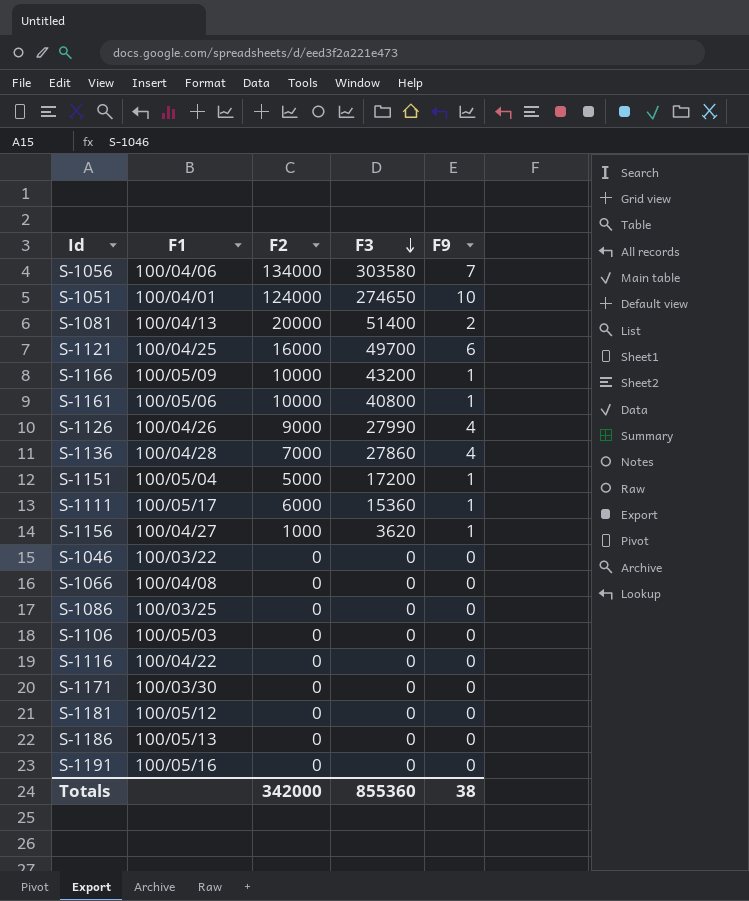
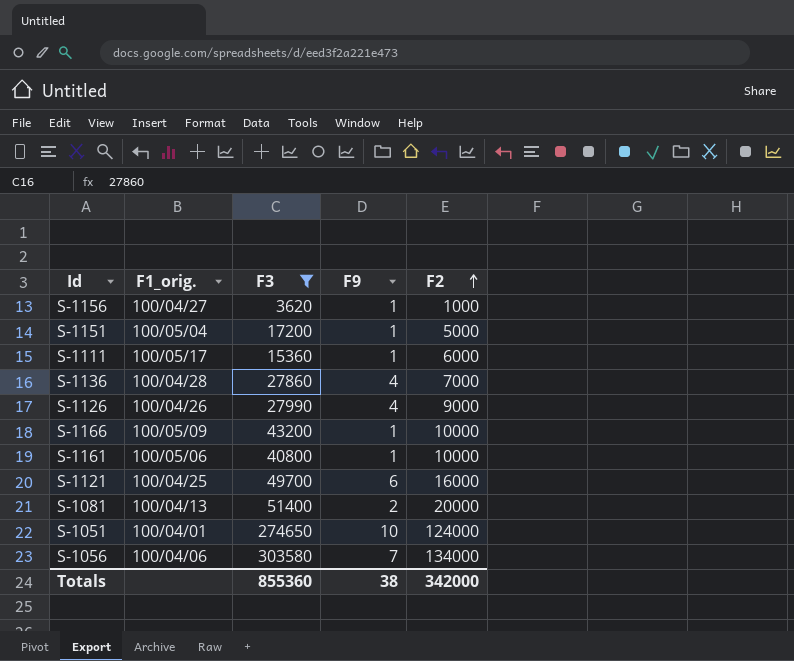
filter: none -> F3 != 0
row order: F3 descending -> F2 ascending
column name: F1 -> F1_orig.
column F2 | position: 3 -> 5

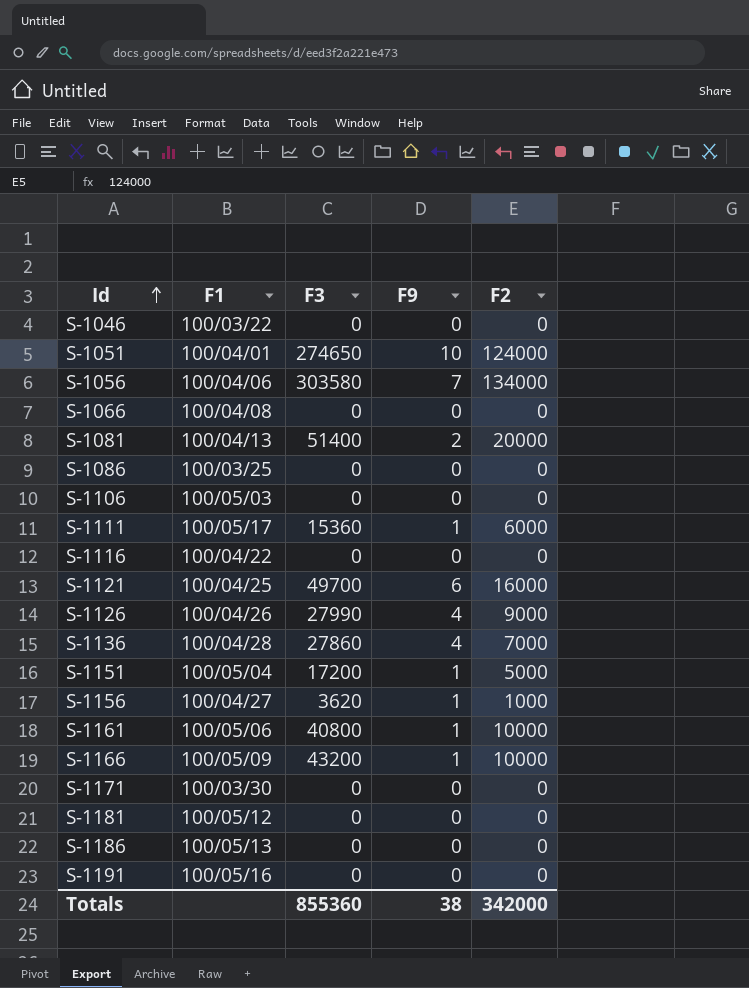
filter: F3 != 0 -> none
row order: F2 ascending -> Id ascending
column name: F1_orig. -> F1

